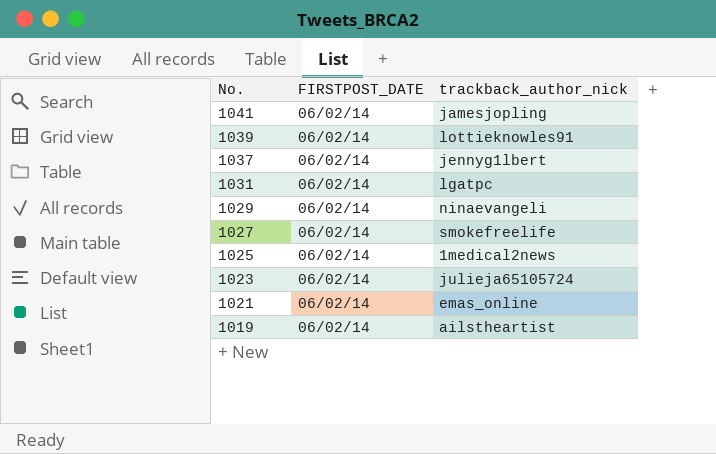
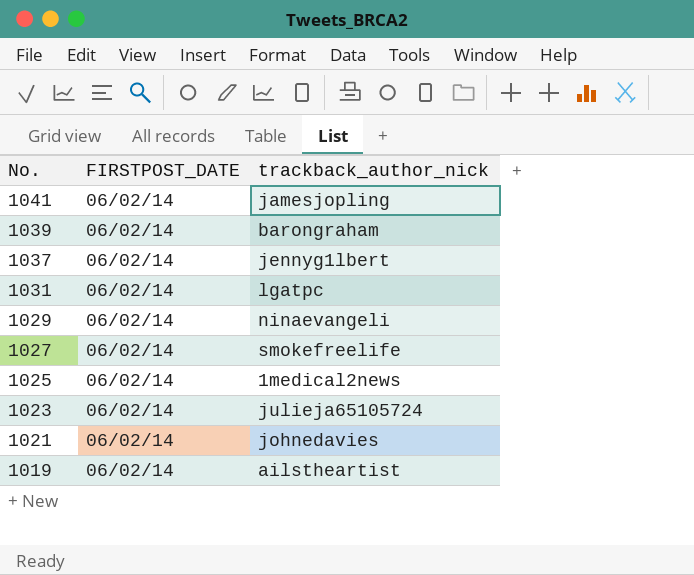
1039 | trackback_author_nick: lottieknowles91 -> barongraham
1021 | trackback_author_nick: emas_online -> johnedavies

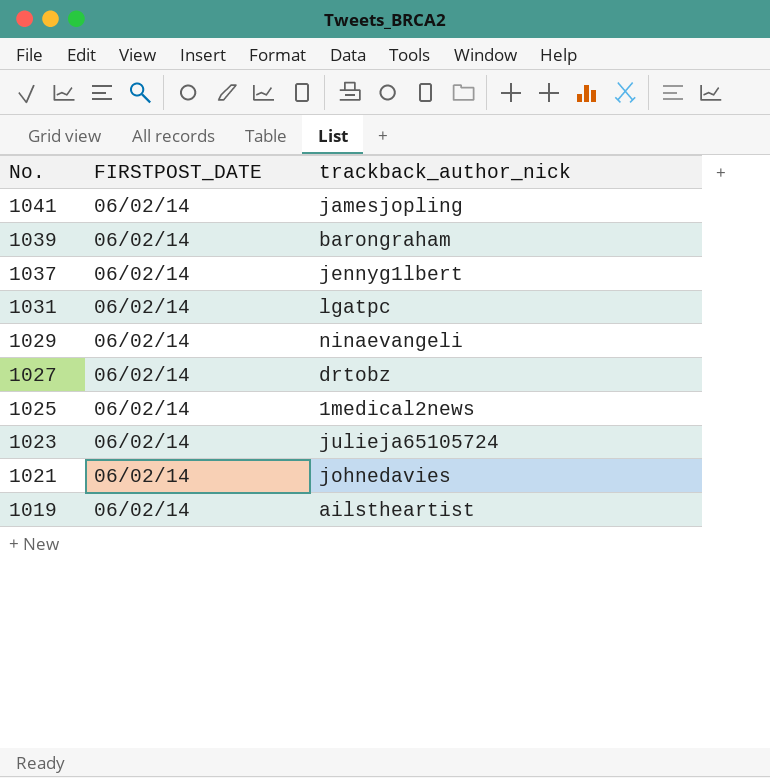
1027 | trackback_author_nick: smokefreelife -> drtobz

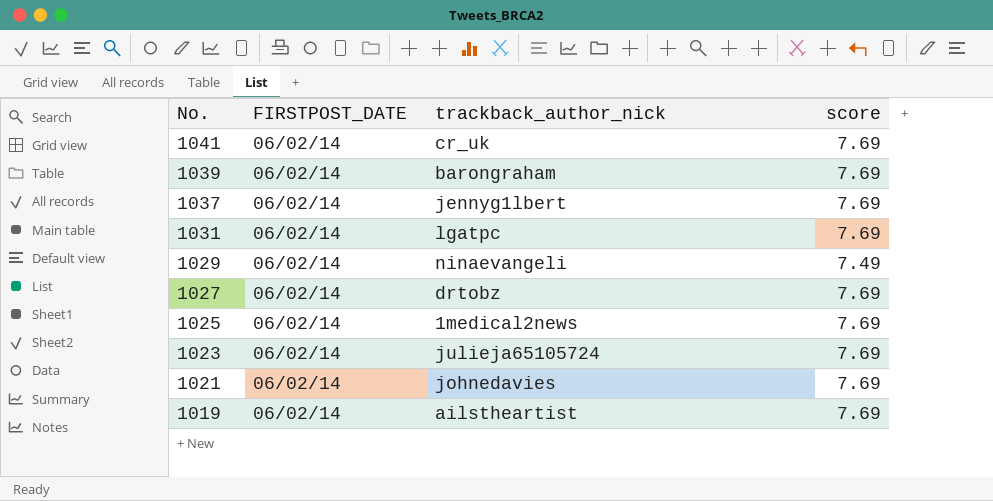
column score | position: none -> 4
1041 | trackback_author_nick: jamesjopling -> cr_uk

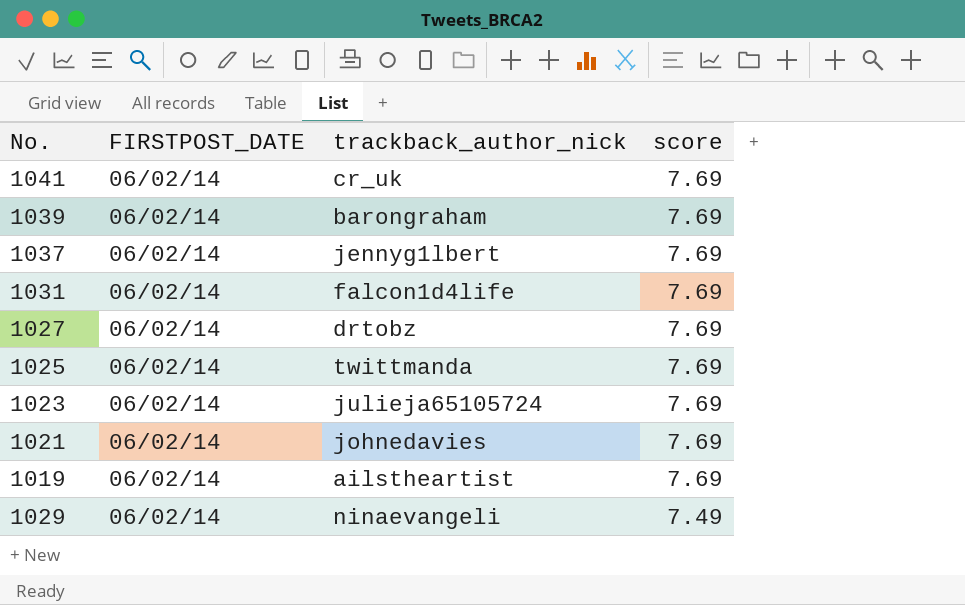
row order: No. descending -> score descending
1031 | trackback_author_nick: lgatpc -> falcon1d4life
1025 | trackback_author_nick: 1medical2news -> twittmanda

